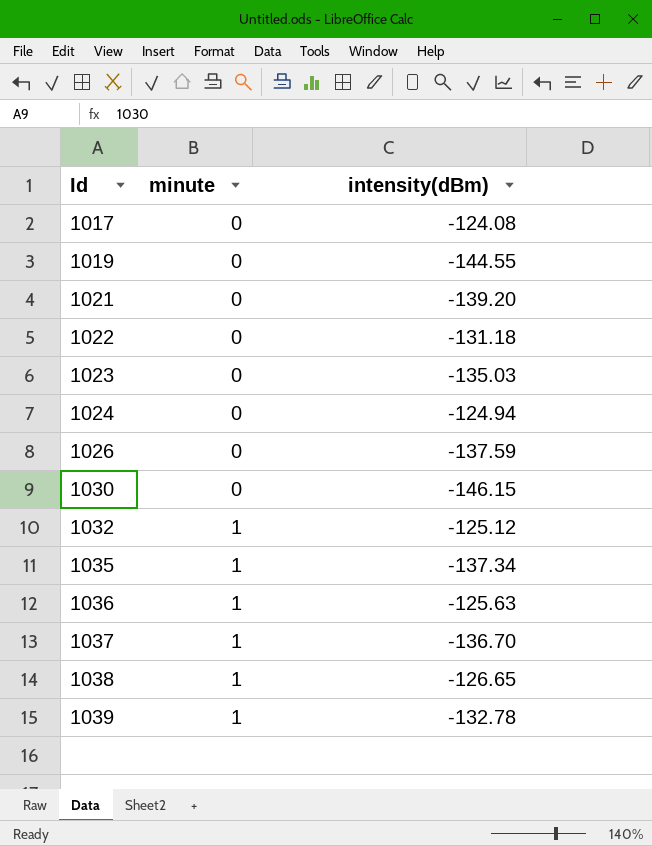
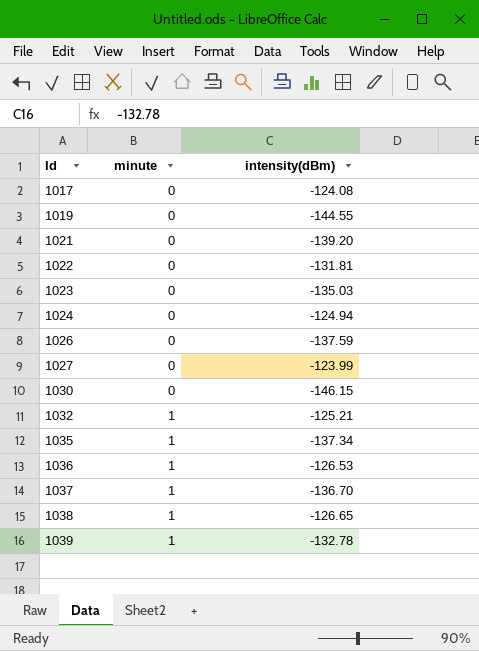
1022 | intensity(dBm): -131.18 -> -131.81
row 1027: none -> 0 | -123.99
1032 | intensity(dBm): -125.12 -> -125.21
1036 | intensity(dBm): -125.63 -> -126.53

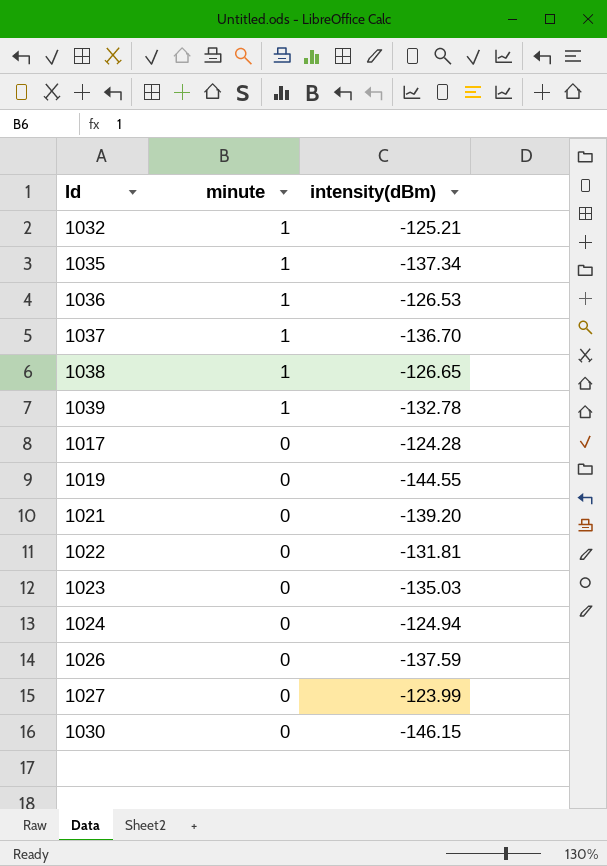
row order: Id ascending -> minute descending
1017 | intensity(dBm): -124.08 -> -124.28

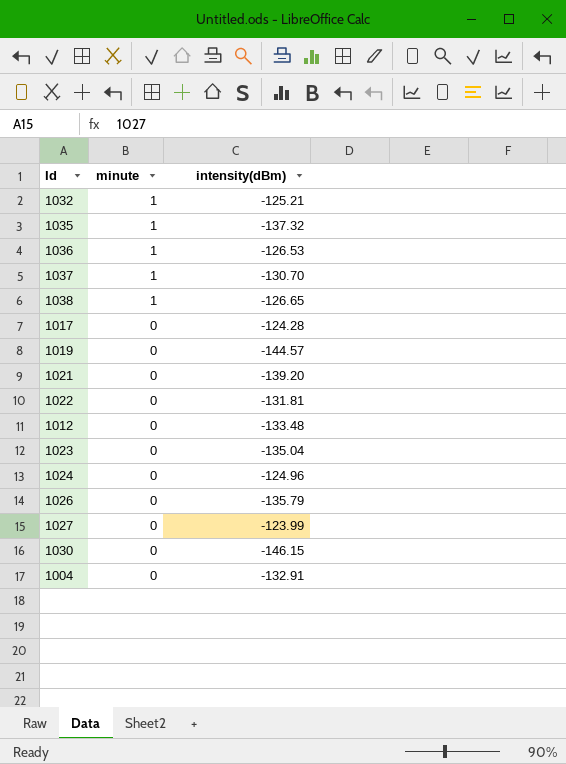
row 1039: 1 | -132.78 -> none
1035 | intensity(dBm): -137.34 -> -137.32
1037 | intensity(dBm): -136.70 -> -130.70
1019 | intensity(dBm): -144.55 -> -144.57
row 1012: none -> 0 | -133.48
1023 | intensity(dBm): -135.03 -> -135.04
1024 | intensity(dBm): -124.94 -> -124.96
1026 | intensity(dBm): -137.59 -> -135.79
row 1004: none -> 0 | -132.91

